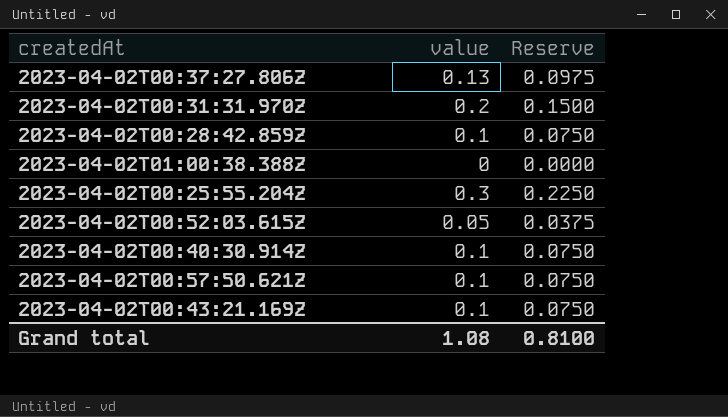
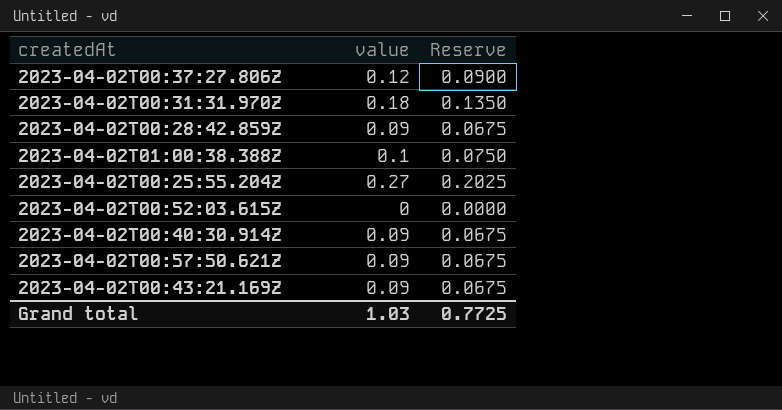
2023-04-02T00:37:27.806Z | value: 0.13 -> 0.12
2023-04-02T00:37:27.806Z | Reserve: 0.0975 -> 0.0900
2023-04-02T00:31:31.970Z | value: 0.2 -> 0.18
2023-04-02T00:31:31.970Z | Reserve: 0.1500 -> 0.1350
2023-04-02T00:28:42.859Z | value: 0.1 -> 0.09
2023-04-02T00:28:42.859Z | Reserve: 0.0750 -> 0.0675
2023-04-02T01:00:38.388Z | value: 0 -> 0.1
2023-04-02T01:00:38.388Z | Reserve: 0.0000 -> 0.0750
2023-04-02T00:25:55.204Z | value: 0.3 -> 0.27
2023-04-02T00:25:55.204Z | Reserve: 0.2250 -> 0.2025
2023-04-02T00:52:03.615Z | value: 0.05 -> 0
2023-04-02T00:52:03.615Z | Reserve: 0.0375 -> 0.0000
2023-04-02T00:40:30.914Z | value: 0.1 -> 0.09
2023-04-02T00:40:30.914Z | Reserve: 0.0750 -> 0.0675
2023-04-02T00:57:50.621Z | value: 0.1 -> 0.09
2023-04-02T00:57:50.621Z | Reserve: 0.0750 -> 0.0675
2023-04-02T00:43:21.169Z | value: 0.1 -> 0.09
2023-04-02T00:43:21.169Z | Reserve: 0.0750 -> 0.0675
Grand total | value: 1.08 -> 1.03
Grand total | Reserve: 0.8100 -> 0.7725

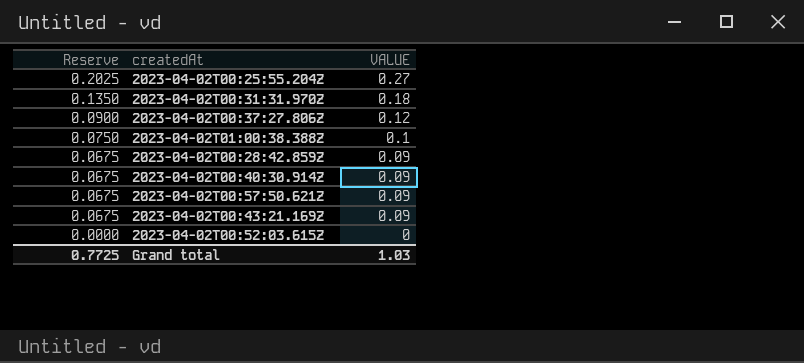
row order: none -> Reserve descending
column Reserve | position: 3 -> 1
column name: value -> VALUE

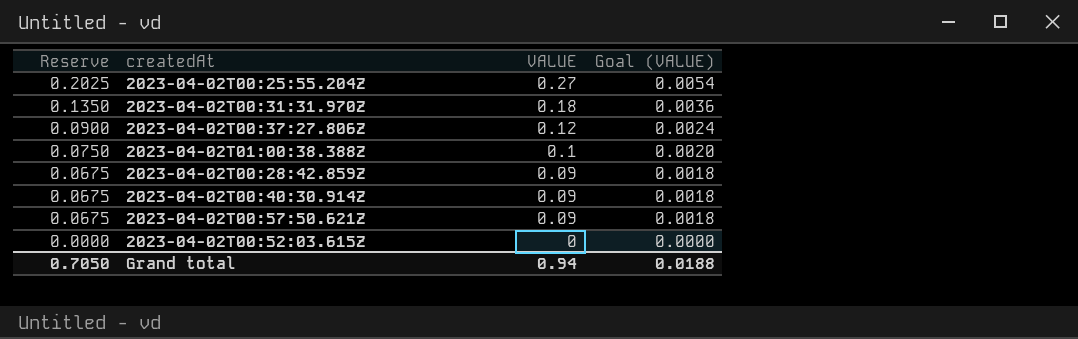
column Goal (VALUE) | formula: none -> [VALUE] * 0.02
row 2023-04-02T00:43:21.169Z: 0.0675 | 0.09 -> none
Grand total | Reserve: 0.7725 -> 0.7050
Grand total | VALUE: 1.03 -> 0.94

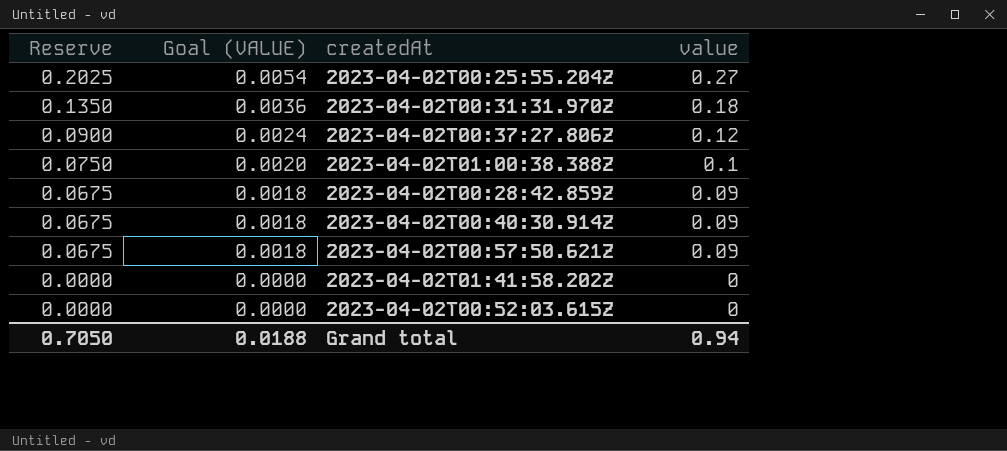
column Goal (VALUE) | position: 4 -> 2
column name: VALUE -> value
row 2023-04-02T01:41:58.202Z: none -> 0.0000 | 0.0000 | 0

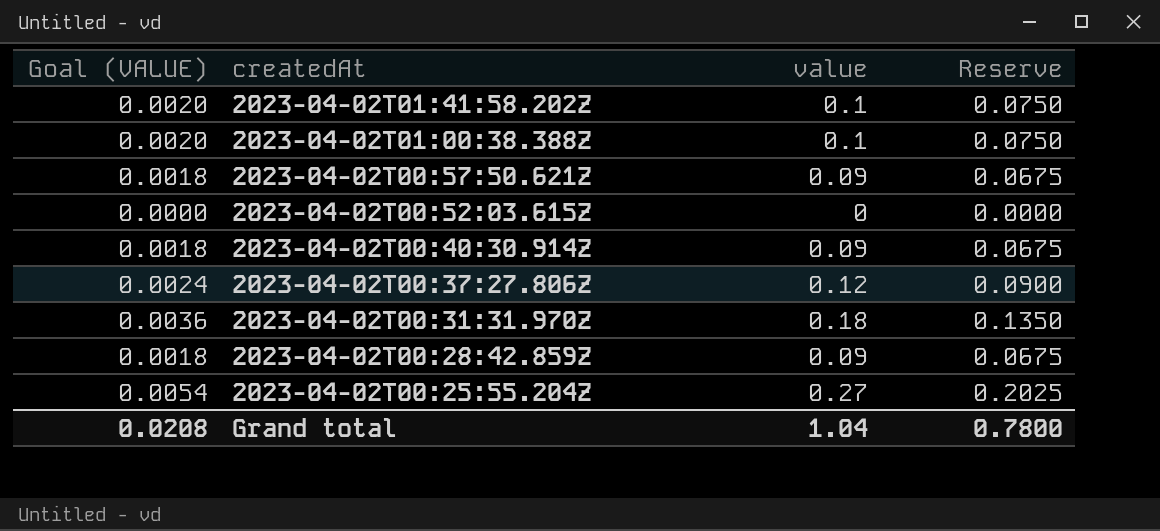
row order: Reserve descending -> createdAt descending
column Reserve | position: 1 -> 4
2023-04-02T01:41:58.202Z | Goal (VALUE): 0.0000 -> 0.0020
2023-04-02T01:41:58.202Z | value: 0 -> 0.1
2023-04-02T01:41:58.202Z | Reserve: 0.0000 -> 0.0750
Grand total | Goal (VALUE): 0.0188 -> 0.0208
Grand total | value: 0.94 -> 1.04
Grand total | Reserve: 0.7050 -> 0.7800

